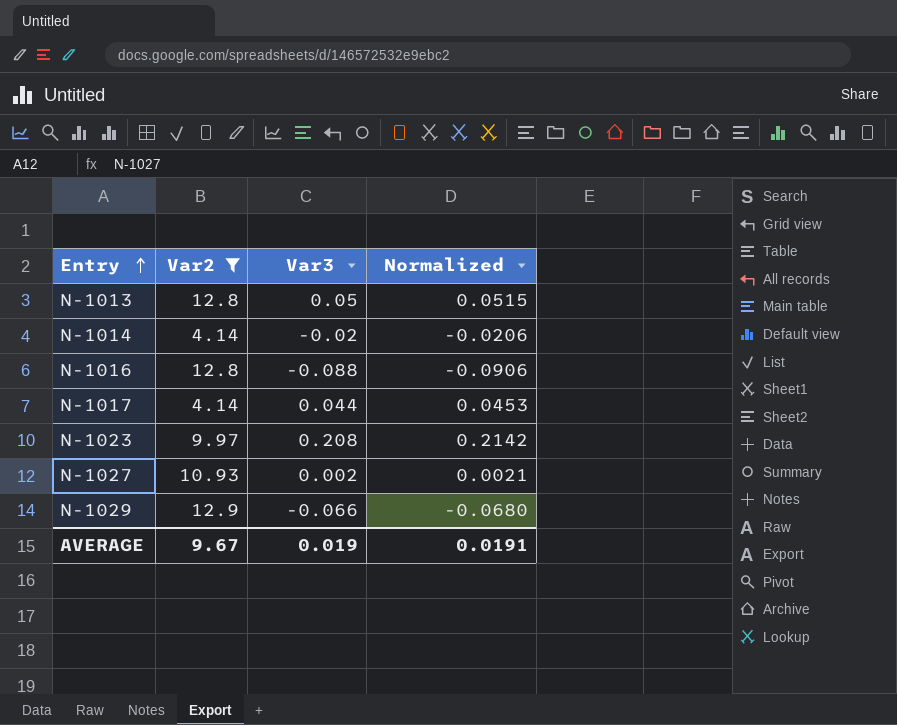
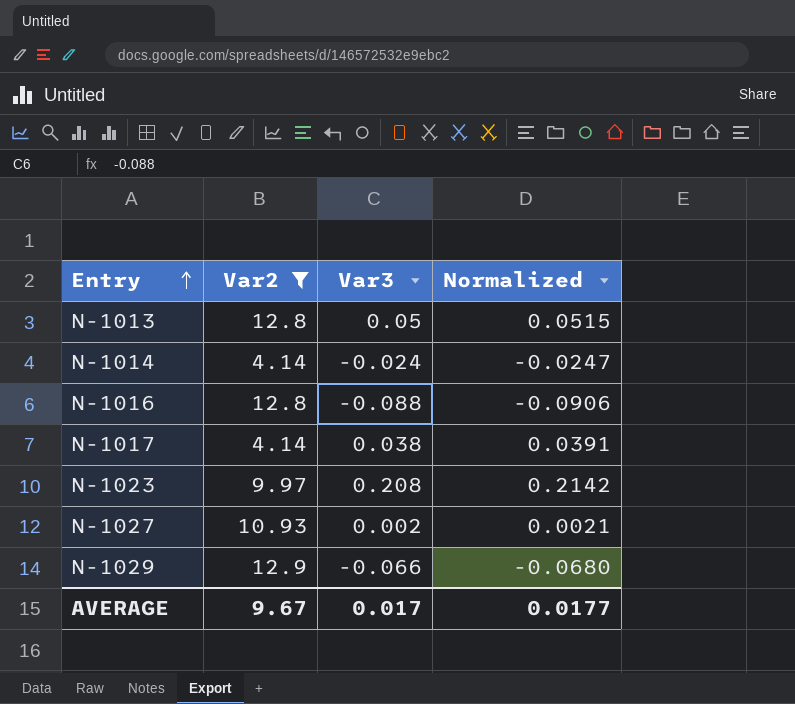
N-1014 | Var3: -0.02 -> -0.024
N-1014 | Normalized: -0.0206 -> -0.0247
N-1017 | Var3: 0.044 -> 0.038
N-1017 | Normalized: 0.0453 -> 0.0391
AVERAGE | Var3: 0.019 -> 0.017
AVERAGE | Normalized: 0.0191 -> 0.0177

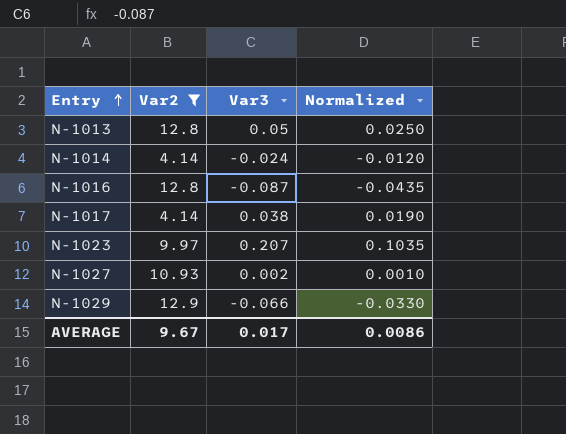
column Normalized | formula: [Var3] * 1.03 -> [Var3] * 0.5
N-1016 | Var3: -0.088 -> -0.087
N-1023 | Var3: 0.208 -> 0.207
AVERAGE | Normalized: 0.0177 -> 0.0086

